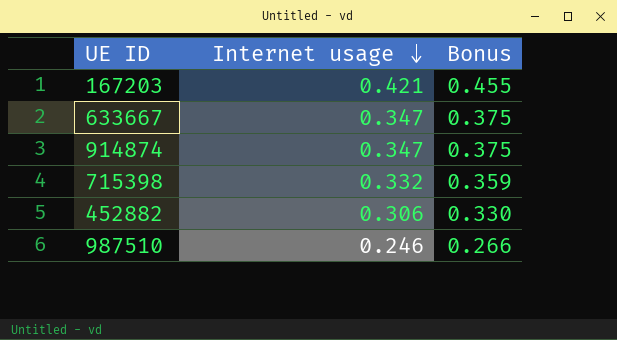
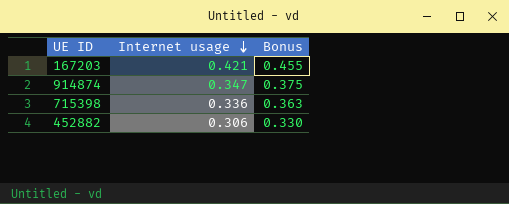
row 633667: 0.347 | 0.375 -> none
row 987510: 0.246 | 0.266 -> none
715398 | Internet usage: 0.332 -> 0.336
715398 | Bonus: 0.359 -> 0.363

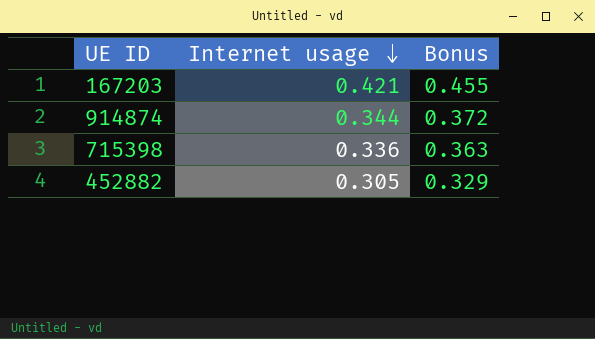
914874 | Internet usage: 0.347 -> 0.344
914874 | Bonus: 0.375 -> 0.372
452882 | Internet usage: 0.306 -> 0.305
452882 | Bonus: 0.330 -> 0.329

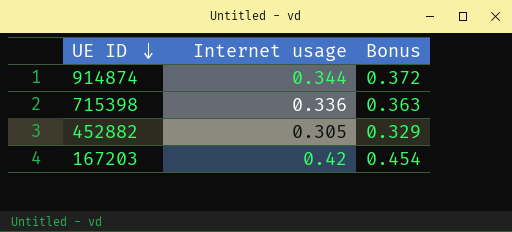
row order: Internet usage descending -> UE ID descending
167203 | Internet usage: 0.421 -> 0.42
167203 | Bonus: 0.455 -> 0.454

